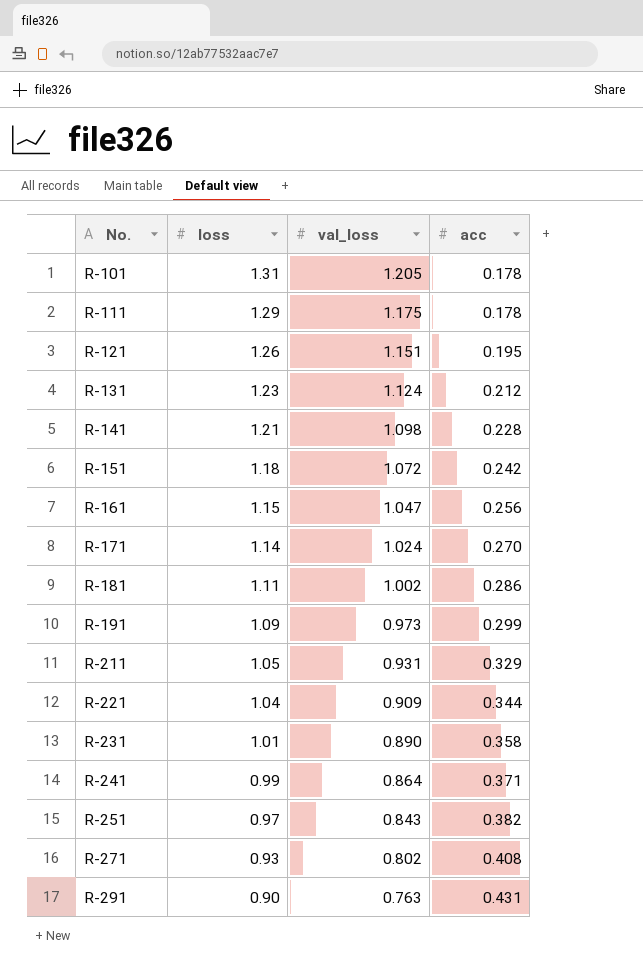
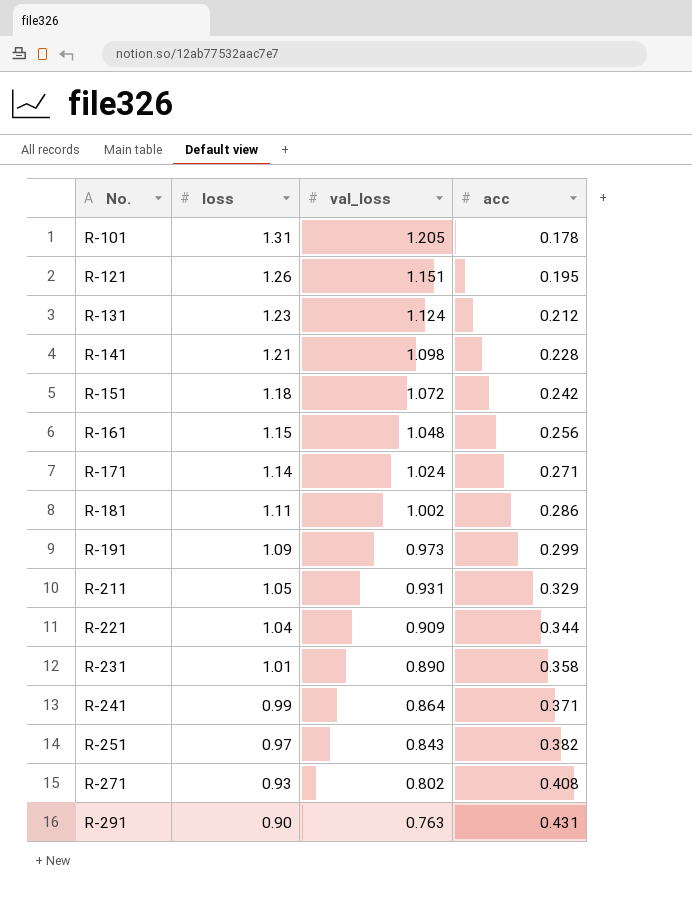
row R-111: 1.29 | 1.175 | 0.178 -> none
R-161 | val_loss: 1.047 -> 1.048
R-171 | acc: 0.270 -> 0.271

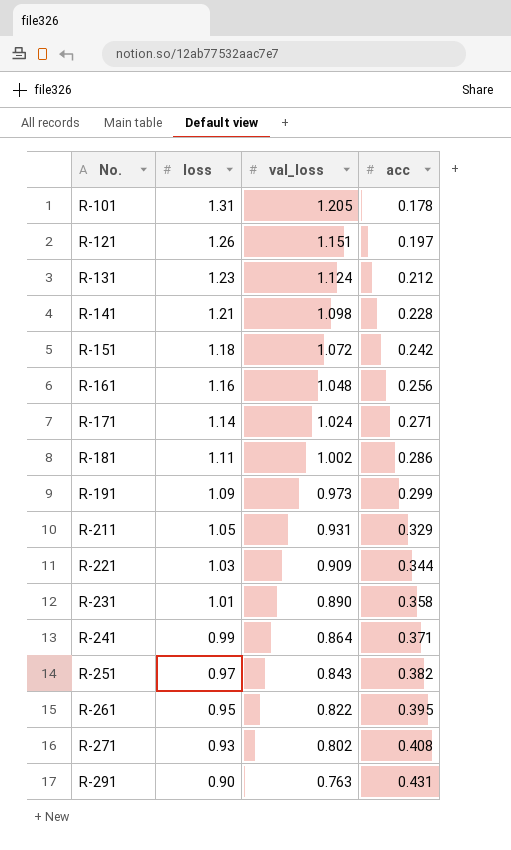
R-121 | acc: 0.195 -> 0.197
R-161 | loss: 1.15 -> 1.16
R-221 | loss: 1.04 -> 1.03
row R-261: none -> 0.95 | 0.822 | 0.395

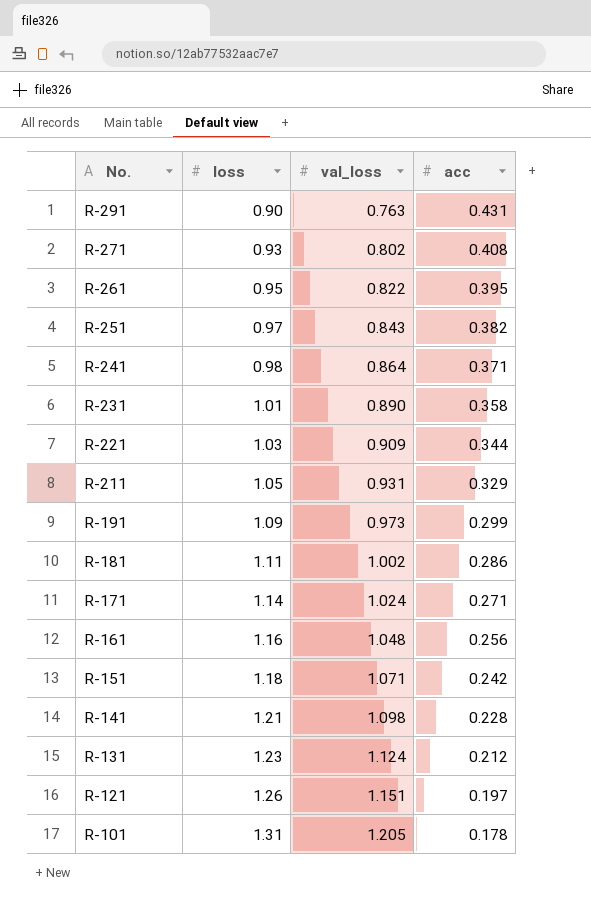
row order: No. ascending -> No. descending
R-241 | loss: 0.99 -> 0.98
R-151 | val_loss: 1.072 -> 1.071

